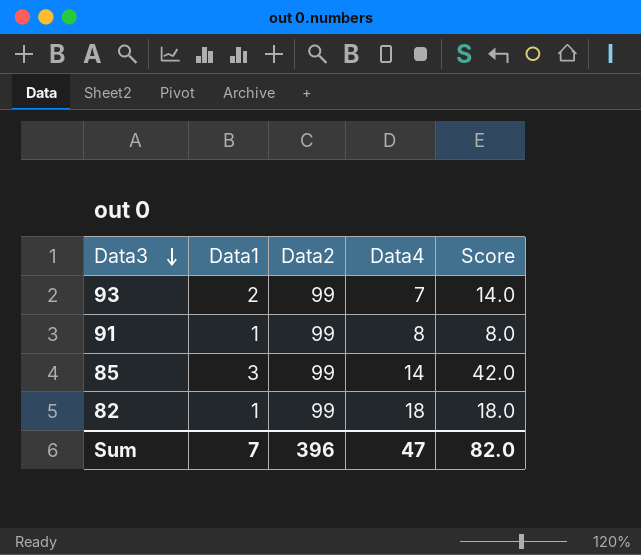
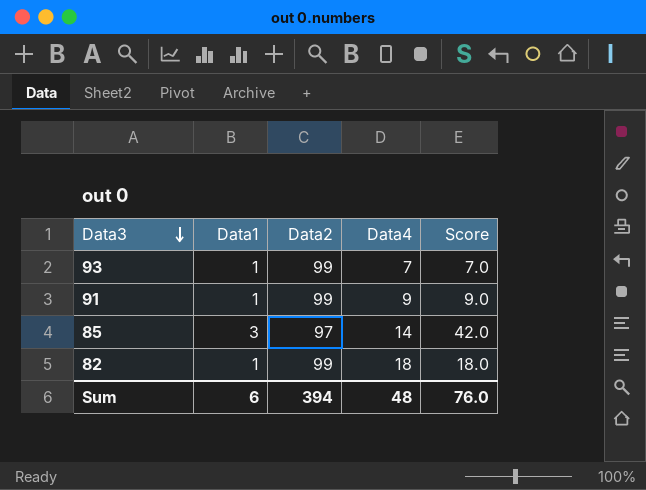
93 | Data1: 2 -> 1
93 | Score: 14.0 -> 7.0
91 | Data4: 8 -> 9
91 | Score: 8.0 -> 9.0
85 | Data2: 99 -> 97
Sum | Data1: 7 -> 6
Sum | Data2: 396 -> 394
Sum | Data4: 47 -> 48
Sum | Score: 82.0 -> 76.0

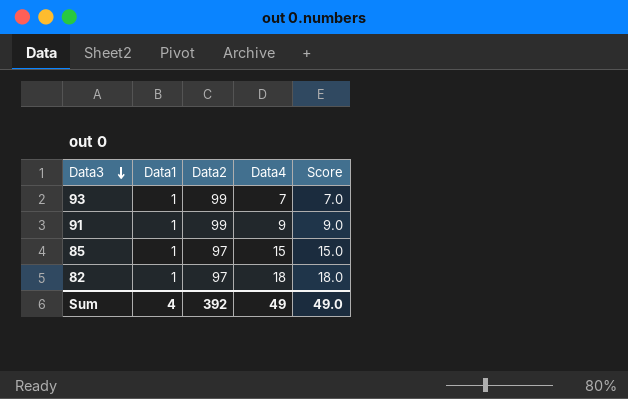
85 | Data1: 3 -> 1
85 | Data4: 14 -> 15
85 | Score: 42.0 -> 15.0
82 | Data2: 99 -> 97
Sum | Data1: 6 -> 4
Sum | Data2: 394 -> 392
Sum | Data4: 48 -> 49
Sum | Score: 76.0 -> 49.0

